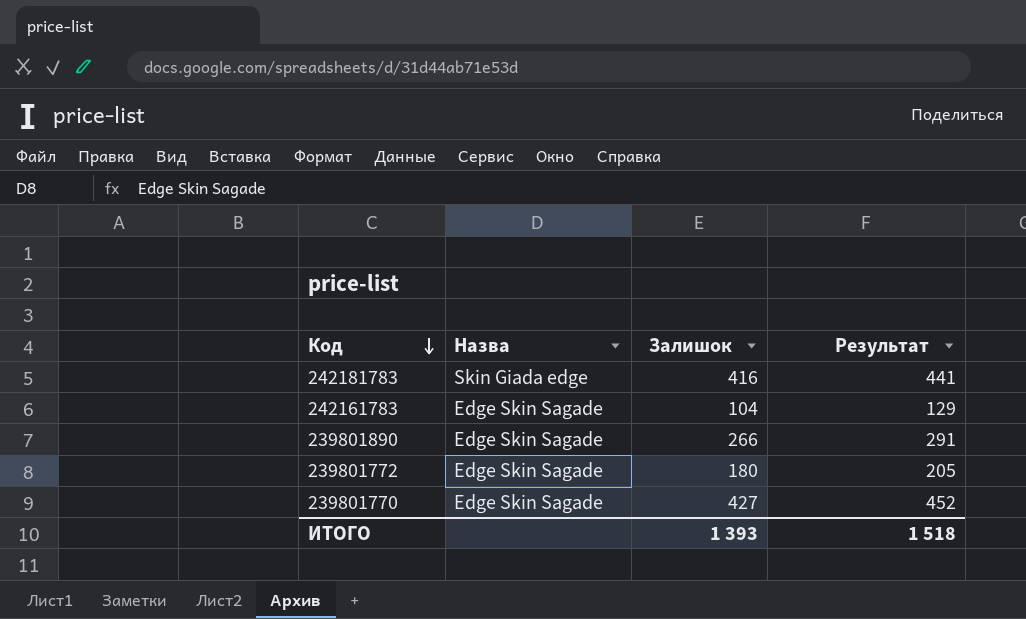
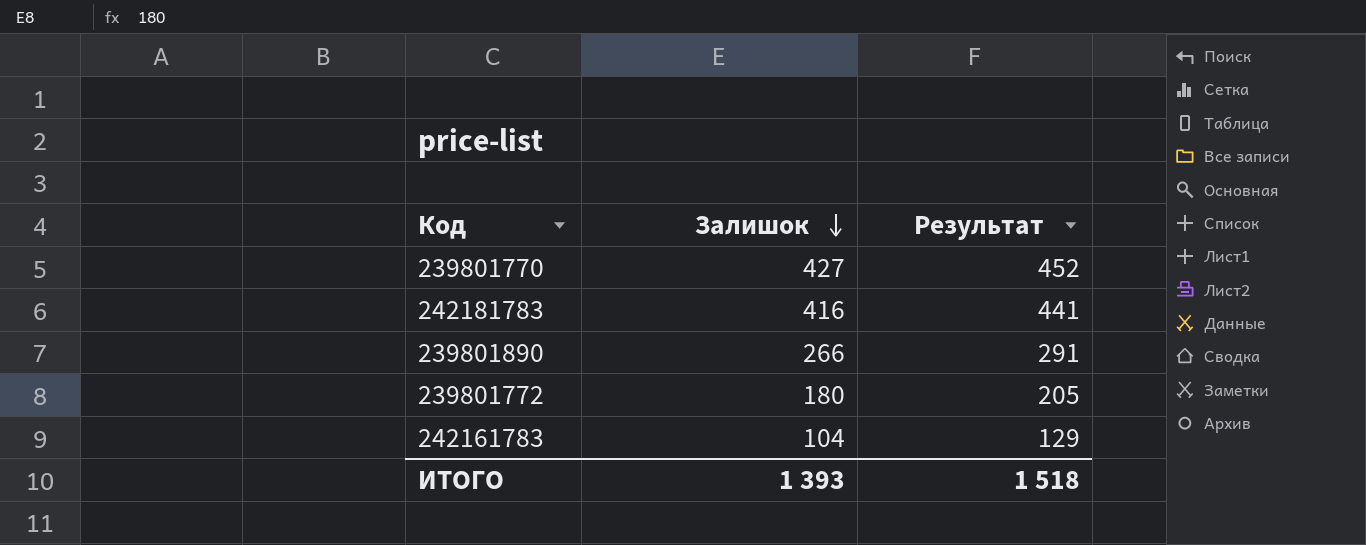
row order: Код descending -> Залишок descending
column Назва | position: 2 -> none

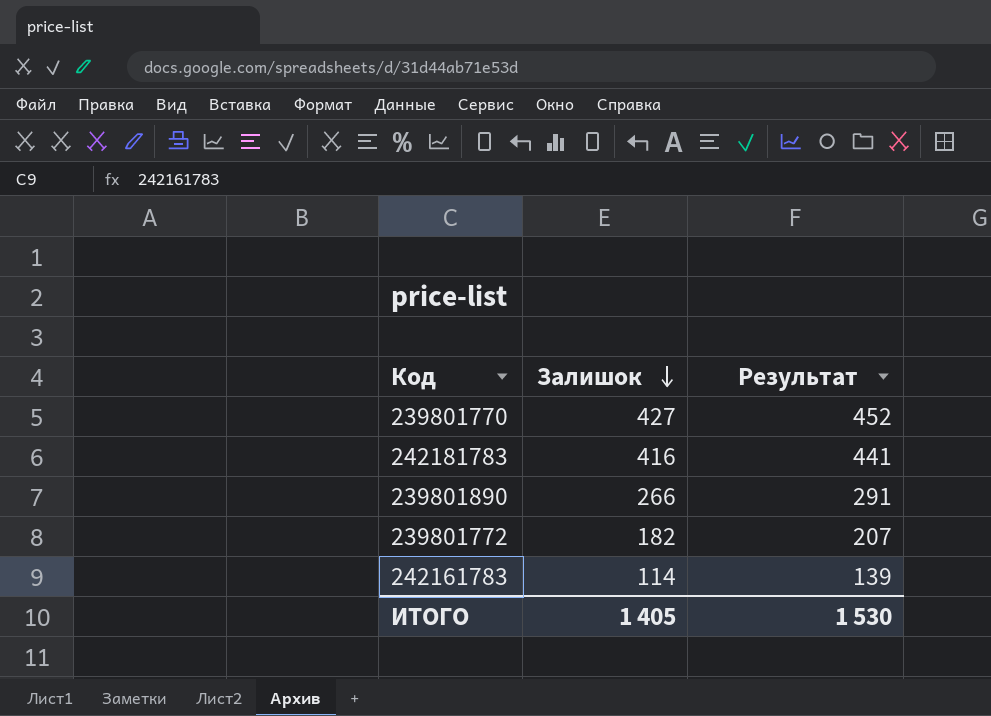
239801772 | Залишок: 180 -> 182
239801772 | Результат: 205 -> 207
242161783 | Залишок: 104 -> 114
242161783 | Результат: 129 -> 139
ИТОГО | Залишок: 1 393 -> 1 405
ИТОГО | Результат: 1 518 -> 1 530

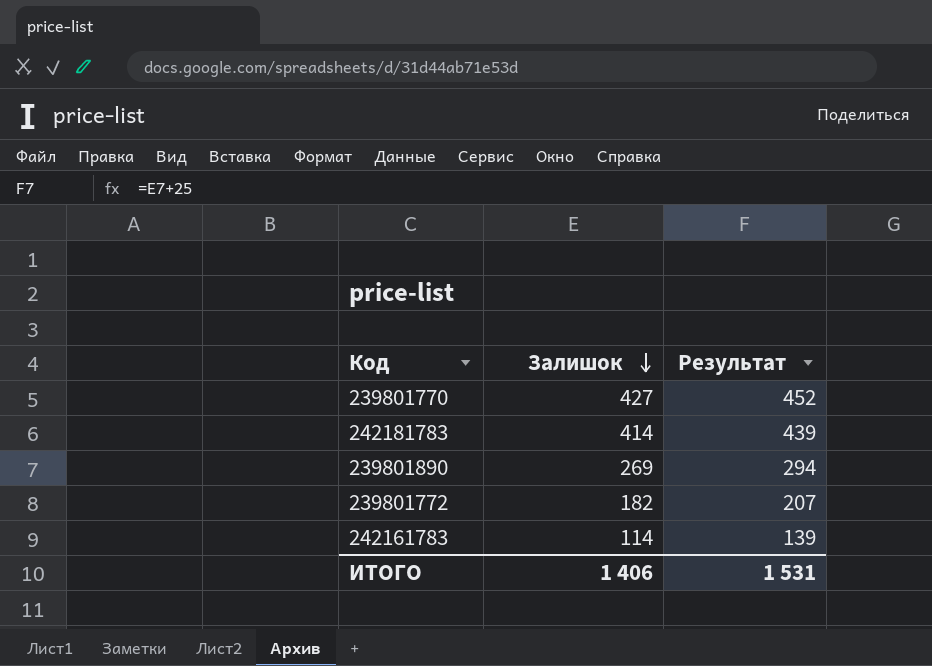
242181783 | Залишок: 416 -> 414
242181783 | Результат: 441 -> 439
239801890 | Залишок: 266 -> 269
239801890 | Результат: 291 -> 294
ИТОГО | Залишок: 1 405 -> 1 406
ИТОГО | Результат: 1 530 -> 1 531

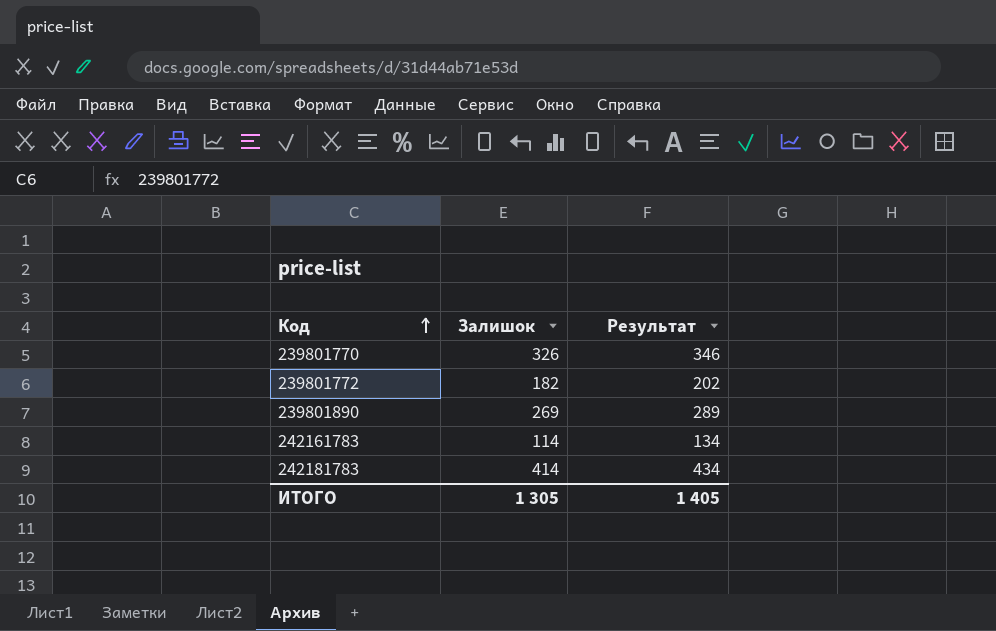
row order: Залишок descending -> Код ascending
column Результат | formula: [Залишок] + 25 -> [Залишок] + 20
239801770 | Залишок: 427 -> 326
ИТОГО | Залишок: 1 406 -> 1 305
ИТОГО | Результат: 1 531 -> 1 405

